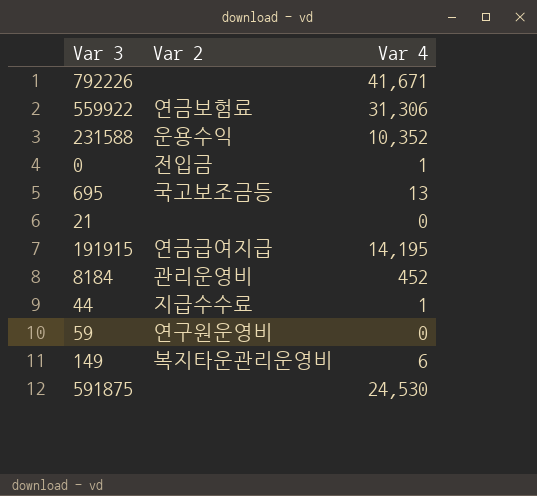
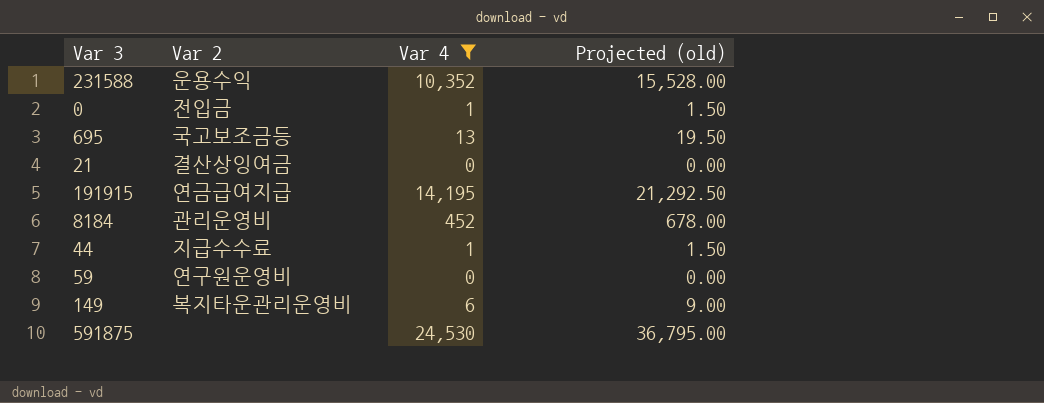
filter: none -> Var 4 <= 24,530
column Projected (old) | formula: none -> [Var 4] * 1.5
21 | Var 2: none -> 결산상잉여금

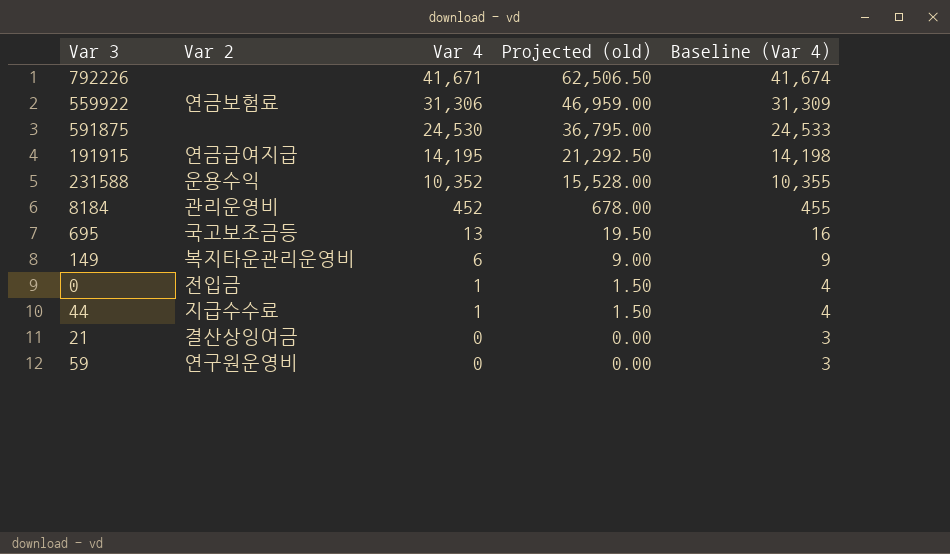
filter: Var 4 <= 24,530 -> none
row order: none -> Var 4 descending
column Baseline (Var 4) | formula: none -> [Var 4] + 3

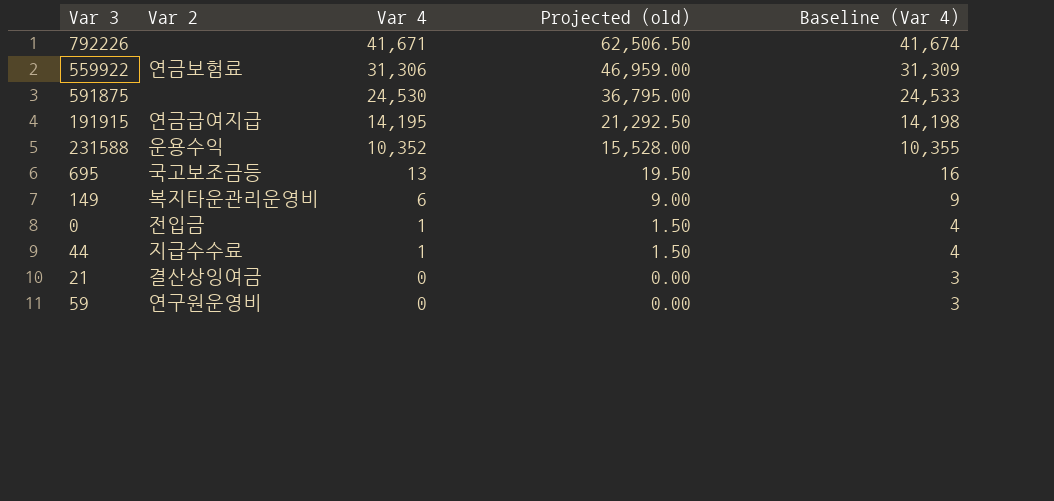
row 8184: 관리운영비 | 452 | 678.00 | 455 -> none

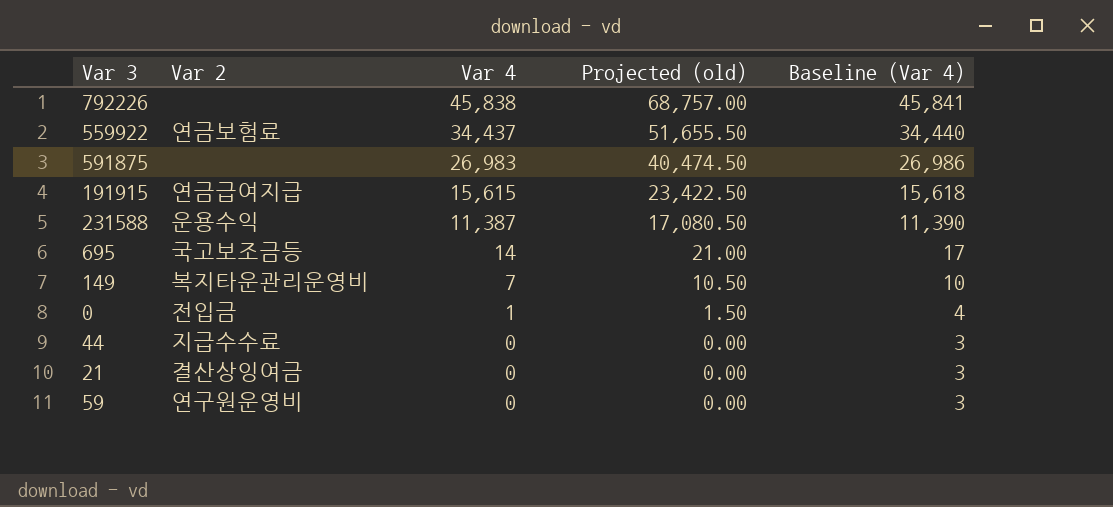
792226 | Var 4: 41,671 -> 45,838
792226 | Projected (old): 62,506.50 -> 68,757.00
792226 | Baseline (Var 4): 41,674 -> 45,841
559922 | Var 4: 31,306 -> 34,437
559922 | Projected (old): 46,959.00 -> 51,655.50
559922 | Baseline (Var 4): 31,309 -> 34,440
591875 | Var 4: 24,530 -> 26,983
591875 | Projected (old): 36,795.00 -> 40,474.50
591875 | Baseline (Var 4): 24,533 -> 26,986
191915 | Var 4: 14,195 -> 15,615
191915 | Projected (old): 21,292.50 -> 23,422.50
191915 | Baseline (Var 4): 14,198 -> 15,618
231588 | Var 4: 10,352 -> 11,387
231588 | Projected (old): 15,528.00 -> 17,080.50
231588 | Baseline (Var 4): 10,355 -> 11,390
695 | Var 4: 13 -> 14
695 | Projected (old): 19.50 -> 21.00
695 | Baseline (Var 4): 16 -> 17
149 | Var 4: 6 -> 7
149 | Projected (old): 9.00 -> 10.50
149 | Baseline (Var 4): 9 -> 10
44 | Var 4: 1 -> 0
44 | Projected (old): 1.50 -> 0.00
44 | Baseline (Var 4): 4 -> 3

